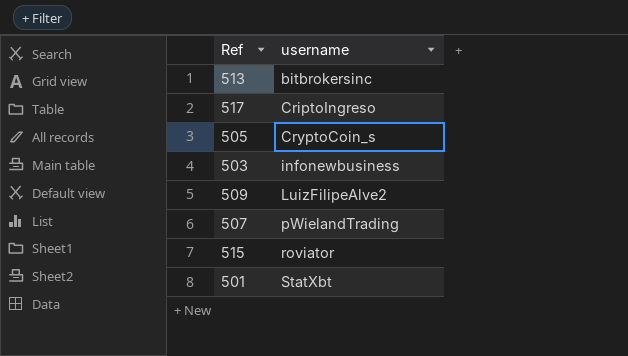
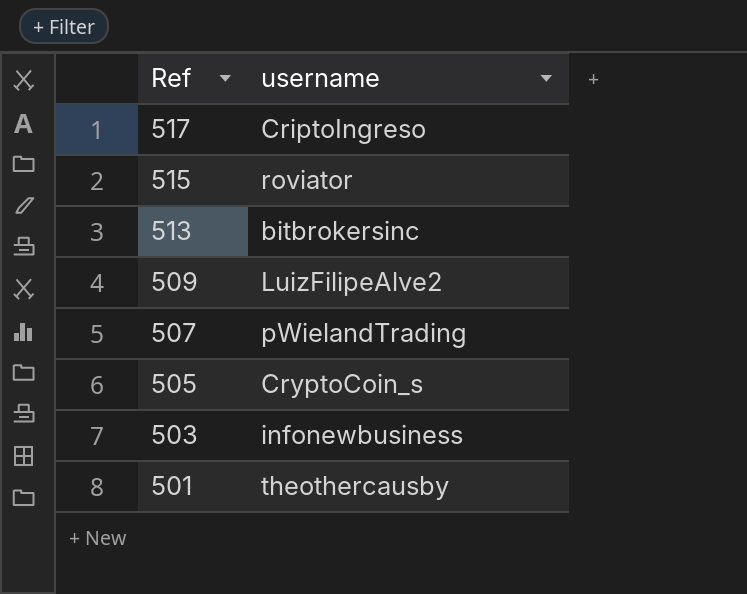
row order: username ascending -> Ref descending
501 | username: StatXbt -> theothercausby

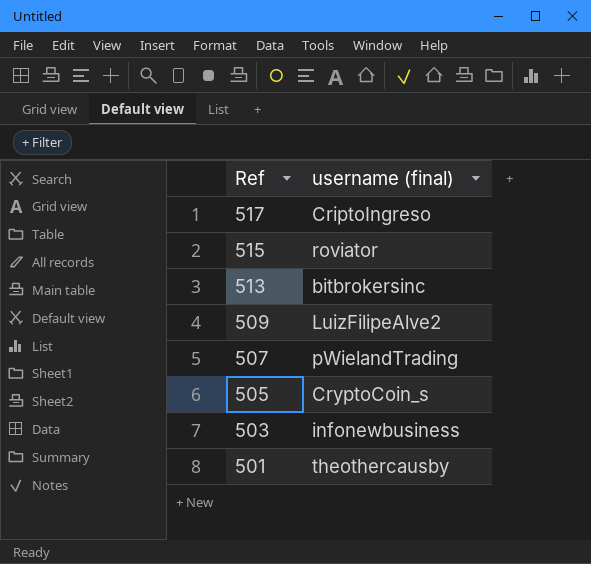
column name: username -> username (final)

